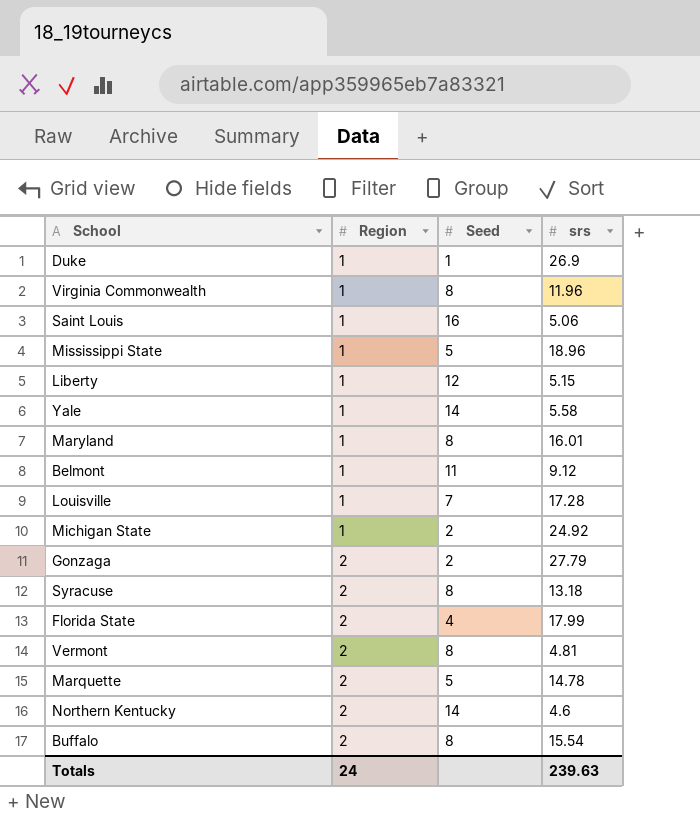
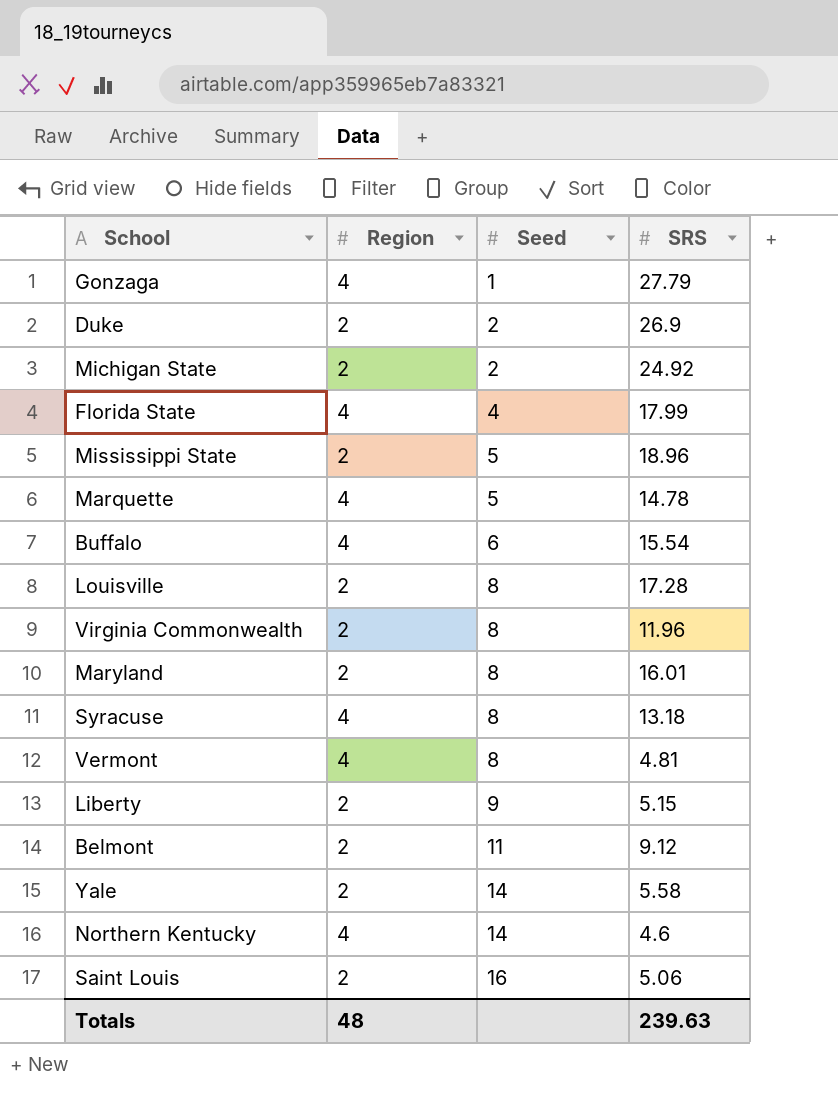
row order: Region ascending -> Seed ascending
column name: srs -> SRS
Gonzaga | Region: 2 -> 4
Gonzaga | Seed: 2 -> 1
Duke | Region: 1 -> 2
Duke | Seed: 1 -> 2
Michigan State | Region: 1 -> 2
Florida State | Region: 2 -> 4
Mississippi State | Region: 1 -> 2
Marquette | Region: 2 -> 4
Buffalo | Region: 2 -> 4
Buffalo | Seed: 8 -> 6
Louisville | Region: 1 -> 2
Louisville | Seed: 7 -> 8
Virginia Commonwealth | Region: 1 -> 2
Maryland | Region: 1 -> 2
Syracuse | Region: 2 -> 4
Vermont | Region: 2 -> 4
Liberty | Region: 1 -> 2
Liberty | Seed: 12 -> 9
Belmont | Region: 1 -> 2
Yale | Region: 1 -> 2
Northern Kentucky | Region: 2 -> 4
Saint Louis | Region: 1 -> 2
Totals | Region: 24 -> 48

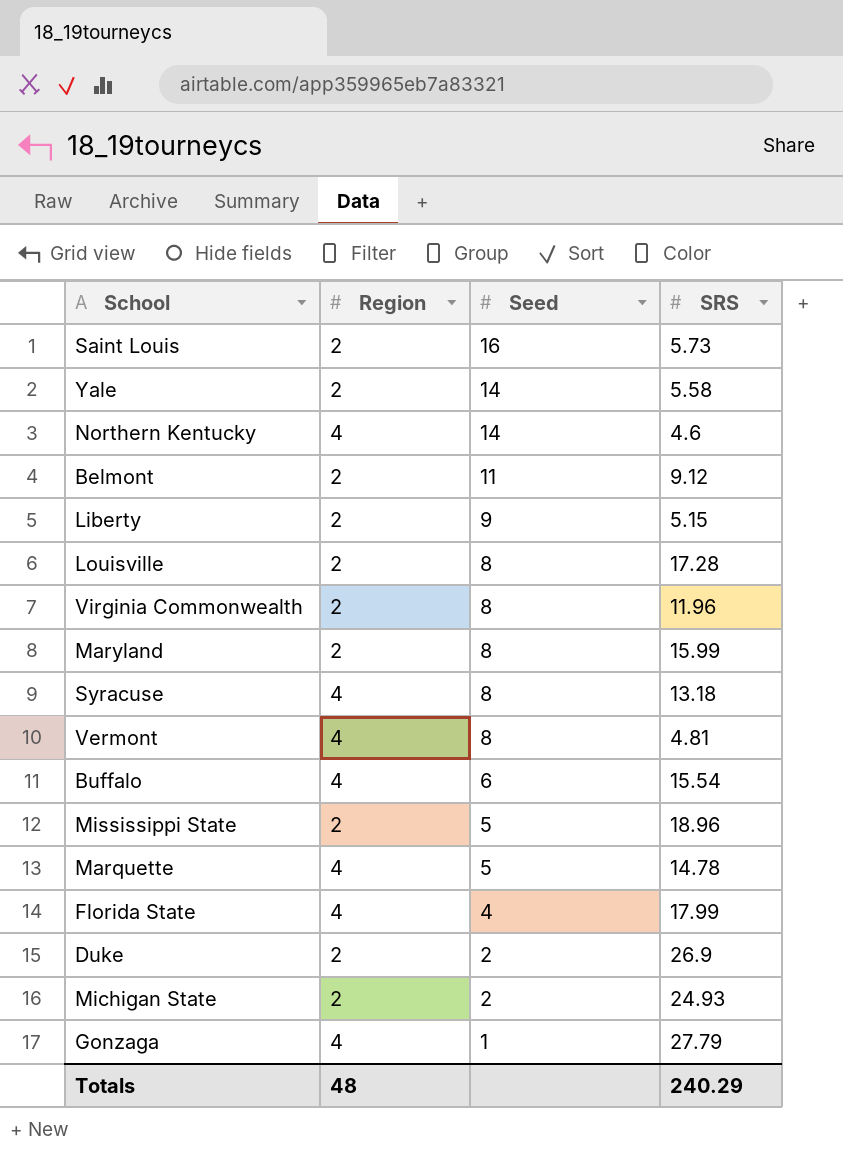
row order: Seed ascending -> Seed descending
Saint Louis | SRS: 5.06 -> 5.73
Maryland | SRS: 16.01 -> 15.99
Michigan State | SRS: 24.92 -> 24.93
Totals | SRS: 239.63 -> 240.29

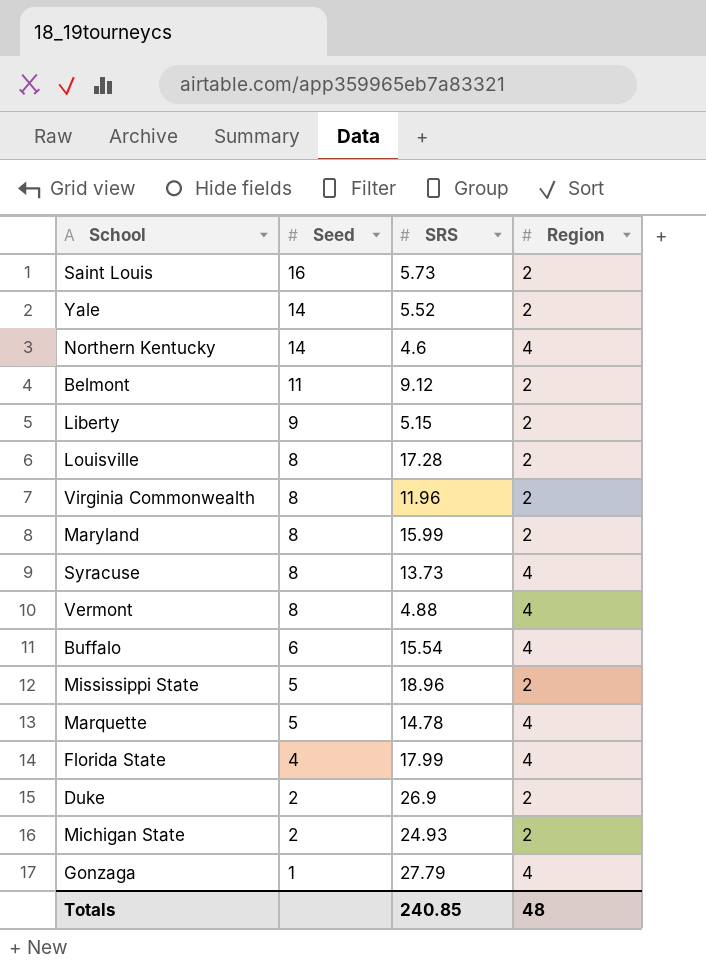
column Region | position: 2 -> 4
Yale | SRS: 5.58 -> 5.52
Syracuse | SRS: 13.18 -> 13.73
Vermont | SRS: 4.81 -> 4.88
Totals | SRS: 240.29 -> 240.85

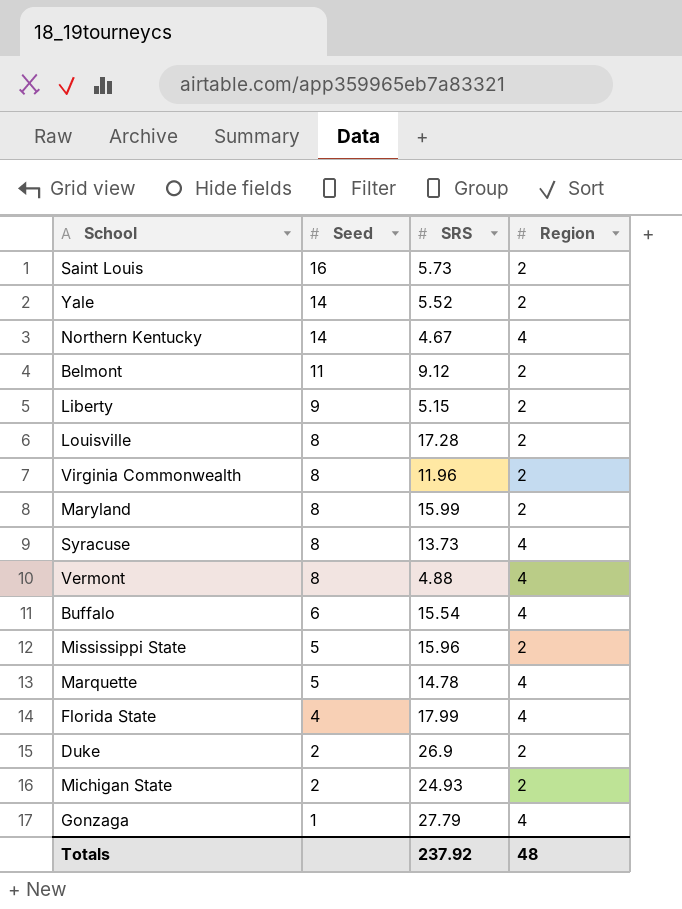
Northern Kentucky | SRS: 4.6 -> 4.67
Mississippi State | SRS: 18.96 -> 15.96
Totals | SRS: 240.85 -> 237.92

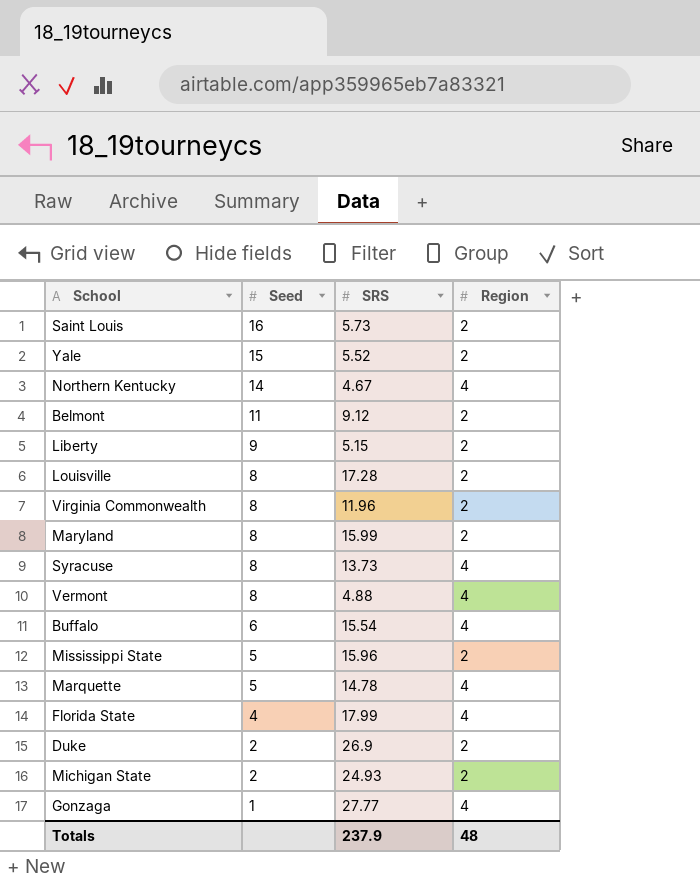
Yale | Seed: 14 -> 15
Gonzaga | SRS: 27.79 -> 27.77
Totals | SRS: 237.92 -> 237.9

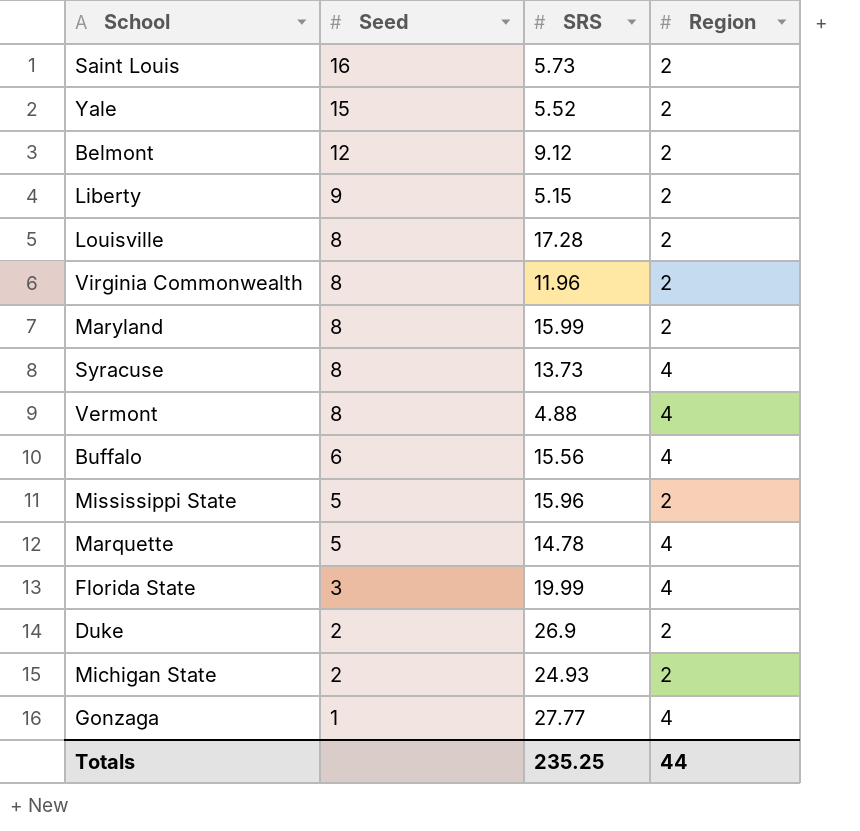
row Northern Kentucky: 14 | 4.67 | 4 -> none
Belmont | Seed: 11 -> 12
Buffalo | SRS: 15.54 -> 15.56
Florida State | Seed: 4 -> 3
Florida State | SRS: 17.99 -> 19.99
Totals | SRS: 237.9 -> 235.25
Totals | Region: 48 -> 44

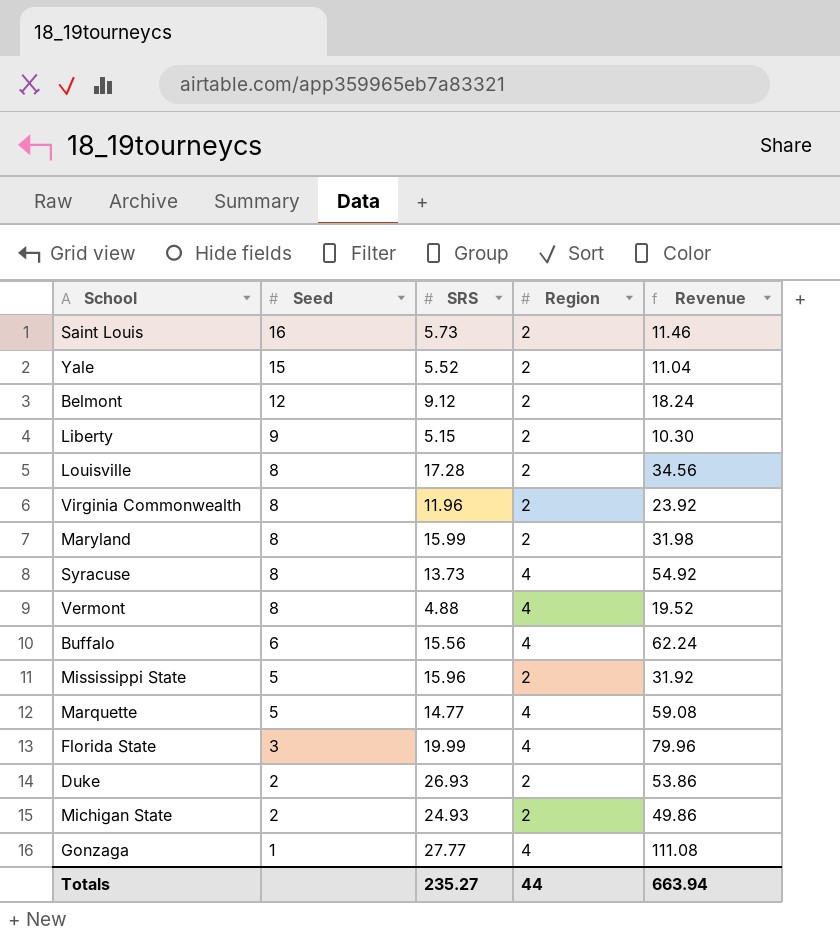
column Revenue | formula: none -> [SRS] * [Region]
Marquette | SRS: 14.78 -> 14.77
Duke | SRS: 26.9 -> 26.93
Totals | SRS: 235.25 -> 235.27

